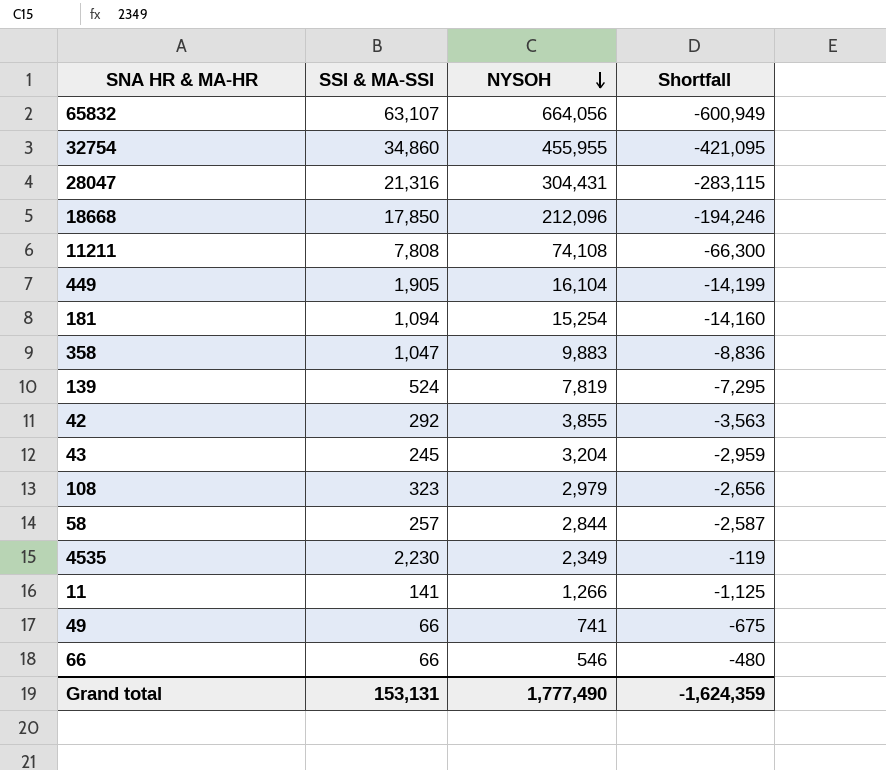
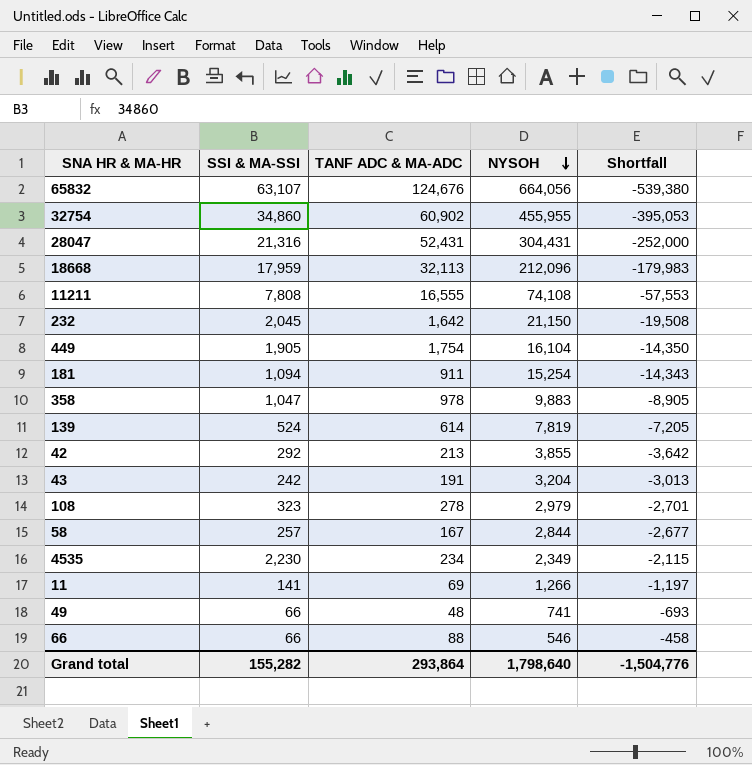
column TANF ADC & MA-ADC | position: none -> 3
column Shortfall | formula: [SSI & MA-SSI] - [NYSOH] -> [TANF ADC & MA-ADC] - [NYSOH]
18668 | SSI & MA-SSI: 17,850 -> 17,959
row 232: none -> 2,045 | 1,642 | 21,150 | -19,508
43 | SSI & MA-SSI: 245 -> 242
Grand total | SSI & MA-SSI: 153,131 -> 155,282
Grand total | NYSOH: 1,777,490 -> 1,798,640
Grand total | Shortfall: -1,624,359 -> -1,504,776

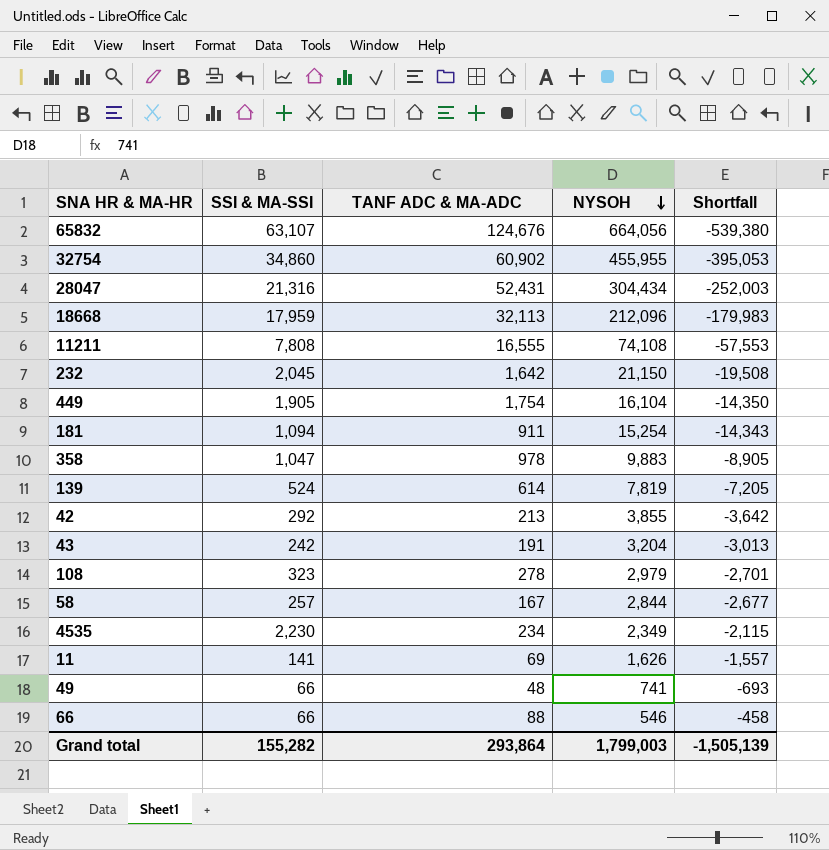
28047 | NYSOH: 304,431 -> 304,434
28047 | Shortfall: -252,000 -> -252,003
11 | NYSOH: 1,266 -> 1,626
11 | Shortfall: -1,197 -> -1,557
Grand total | NYSOH: 1,798,640 -> 1,799,003
Grand total | Shortfall: -1,504,776 -> -1,505,139

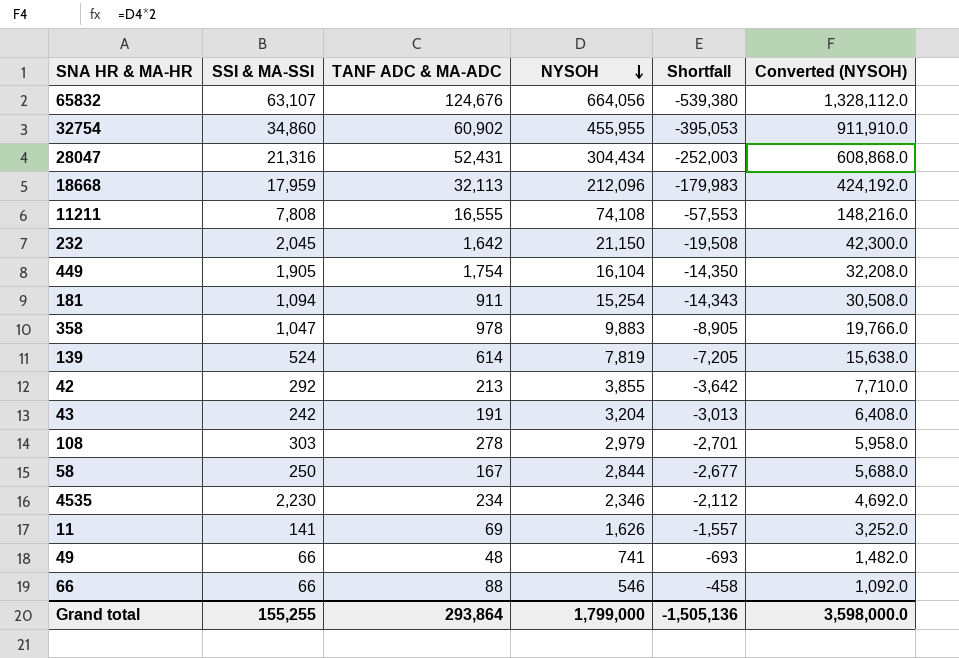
column Converted (NYSOH) | formula: none -> [NYSOH] * 2
108 | SSI & MA-SSI: 323 -> 303
58 | SSI & MA-SSI: 257 -> 250
4535 | NYSOH: 2,349 -> 2,346
4535 | Shortfall: -2,115 -> -2,112
Grand total | SSI & MA-SSI: 155,282 -> 155,255
Grand total | NYSOH: 1,799,003 -> 1,799,000
Grand total | Shortfall: -1,505,139 -> -1,505,136

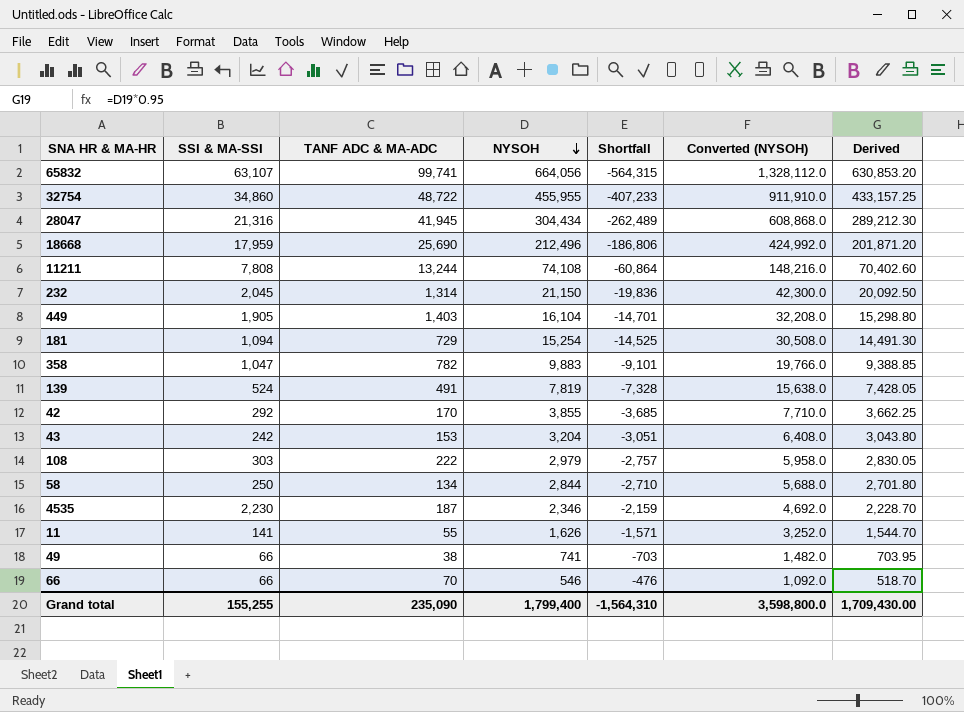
column Derived | formula: none -> [NYSOH] * 0.95
65832 | TANF ADC & MA-ADC: 124,676 -> 99,741
65832 | Shortfall: -539,380 -> -564,315
32754 | TANF ADC & MA-ADC: 60,902 -> 48,722
32754 | Shortfall: -395,053 -> -407,233
28047 | TANF ADC & MA-ADC: 52,431 -> 41,945
28047 | Shortfall: -252,003 -> -262,489
18668 | TANF ADC & MA-ADC: 32,113 -> 25,690
18668 | NYSOH: 212,096 -> 212,496
18668 | Shortfall: -179,983 -> -186,806
18668 | Converted (NYSOH): 424,192.0 -> 424,992.0
11211 | TANF ADC & MA-ADC: 16,555 -> 13,244
11211 | Shortfall: -57,553 -> -60,864
232 | TANF ADC & MA-ADC: 1,642 -> 1,314
232 | Shortfall: -19,508 -> -19,836
449 | TANF ADC & MA-ADC: 1,754 -> 1,403
449 | Shortfall: -14,350 -> -14,701
181 | TANF ADC & MA-ADC: 911 -> 729
181 | Shortfall: -14,343 -> -14,525
358 | TANF ADC & MA-ADC: 978 -> 782
358 | Shortfall: -8,905 -> -9,101
139 | TANF ADC & MA-ADC: 614 -> 491
139 | Shortfall: -7,205 -> -7,328
42 | TANF ADC & MA-ADC: 213 -> 170
42 | Shortfall: -3,642 -> -3,685
43 | TANF ADC & MA-ADC: 191 -> 153
43 | Shortfall: -3,013 -> -3,051
108 | TANF ADC & MA-ADC: 278 -> 222
108 | Shortfall: -2,701 -> -2,757
58 | TANF ADC & MA-ADC: 167 -> 134
58 | Shortfall: -2,677 -> -2,710
4535 | TANF ADC & MA-ADC: 234 -> 187
4535 | Shortfall: -2,112 -> -2,159
11 | TANF ADC & MA-ADC: 69 -> 55
11 | Shortfall: -1,557 -> -1,571
49 | TANF ADC & MA-ADC: 48 -> 38
49 | Shortfall: -693 -> -703
66 | TANF ADC & MA-ADC: 88 -> 70
66 | Shortfall: -458 -> -476
Grand total | TANF ADC & MA-ADC: 293,864 -> 235,090
Grand total | NYSOH: 1,799,000 -> 1,799,400
Grand total | Shortfall: -1,505,136 -> -1,564,310
Grand total | Converted (NYSOH): 3,598,000.0 -> 3,598,800.0

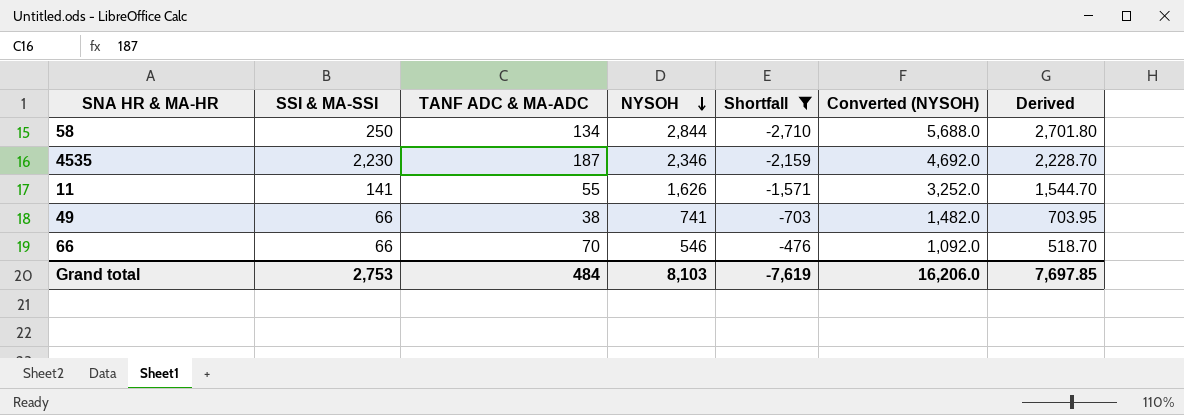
filter: none -> Shortfall >= -2,710
Grand total | SSI & MA-SSI: 155,255 -> 2,753
Grand total | TANF ADC & MA-ADC: 235,090 -> 484
Grand total | NYSOH: 1,799,400 -> 8,103
Grand total | Shortfall: -1,564,310 -> -7,619
Grand total | Converted (NYSOH): 3,598,800.0 -> 16,206.0
Grand total | Derived: 1,709,430.00 -> 7,697.85

